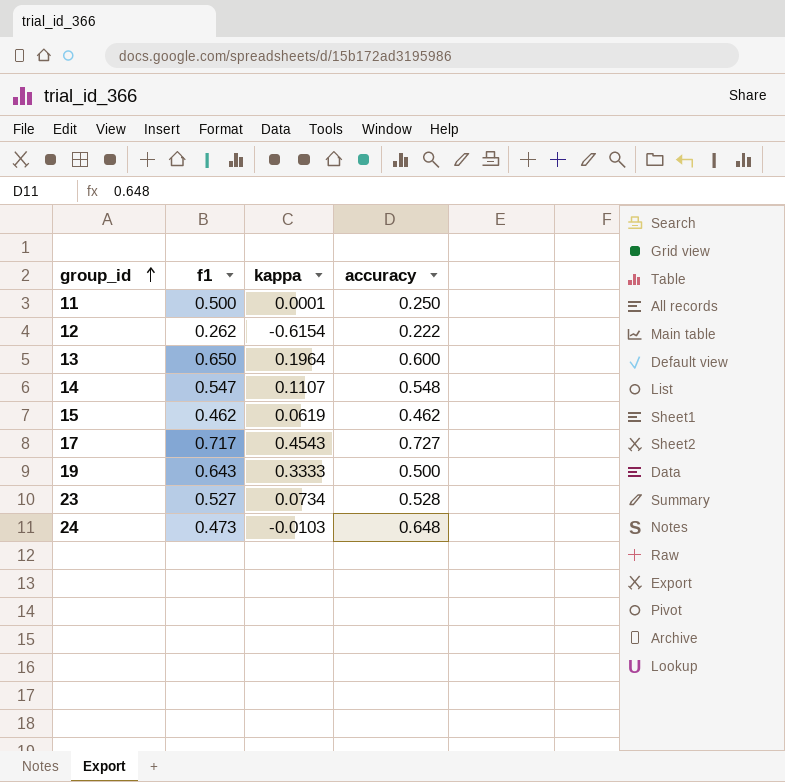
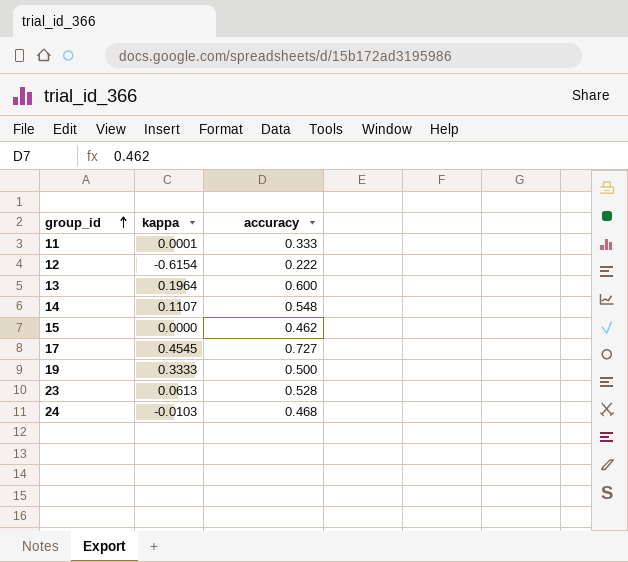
column f1 | position: 2 -> none
11 | accuracy: 0.250 -> 0.333
15 | kappa: 0.0619 -> 0.0000
17 | kappa: 0.4543 -> 0.4545
23 | kappa: 0.0734 -> 0.0613
24 | accuracy: 0.648 -> 0.468

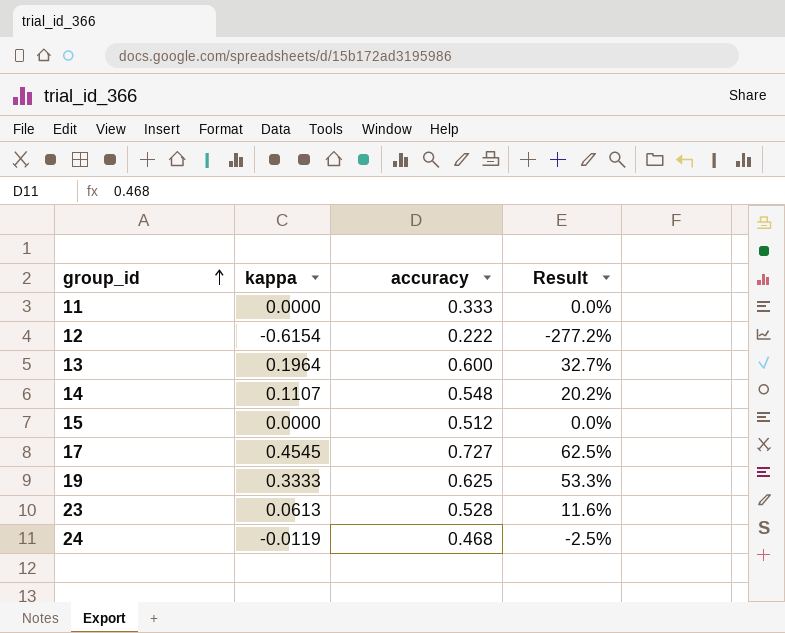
column Result | formula: none -> [kappa] / [accuracy]
11 | kappa: 0.0001 -> 0.0000
15 | accuracy: 0.462 -> 0.512
19 | accuracy: 0.500 -> 0.625
24 | kappa: -0.0103 -> -0.0119

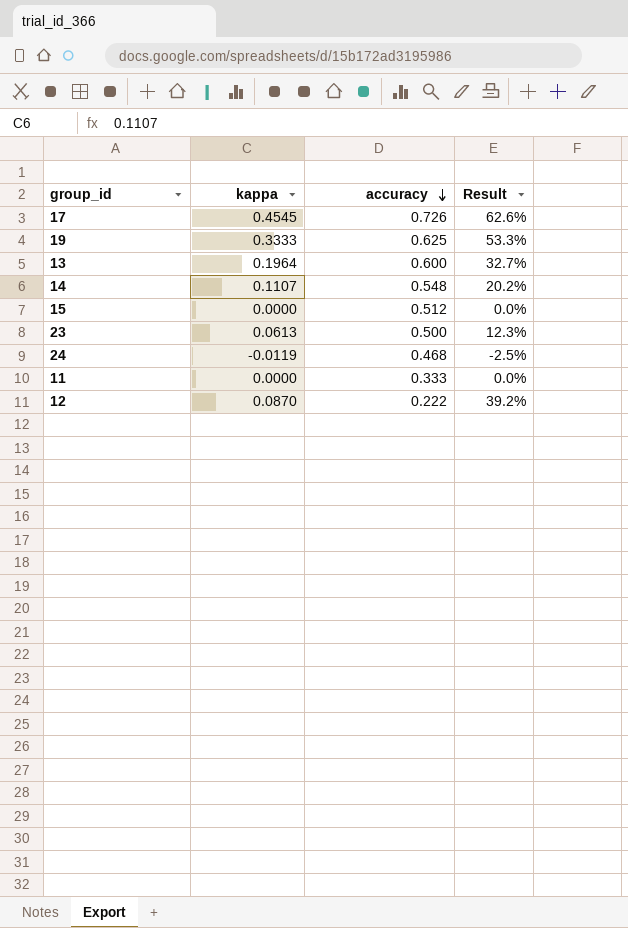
row order: group_id ascending -> accuracy descending
17 | accuracy: 0.727 -> 0.726
17 | Result: 62.5% -> 62.6%
23 | accuracy: 0.528 -> 0.500
23 | Result: 11.6% -> 12.3%
12 | kappa: -0.6154 -> 0.0870
12 | Result: -277.2% -> 39.2%

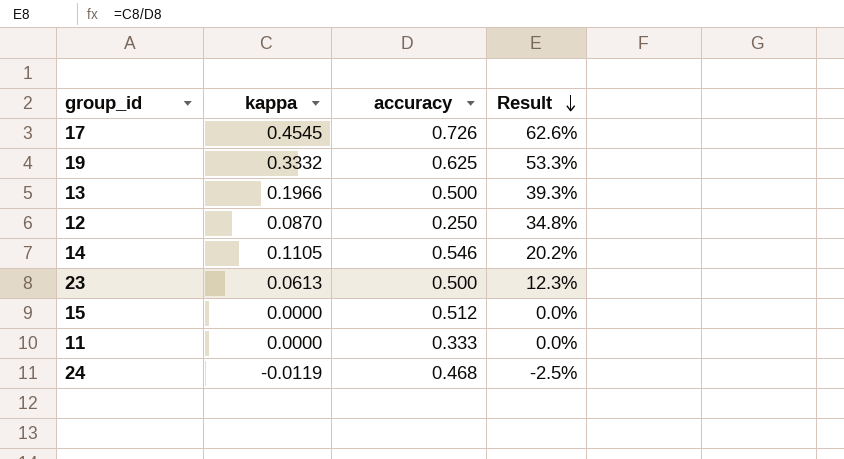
row order: accuracy descending -> Result descending
19 | kappa: 0.3333 -> 0.3332
13 | kappa: 0.1964 -> 0.1966
13 | accuracy: 0.600 -> 0.500
13 | Result: 32.7% -> 39.3%
12 | accuracy: 0.222 -> 0.250
12 | Result: 39.2% -> 34.8%
14 | kappa: 0.1107 -> 0.1105
14 | accuracy: 0.548 -> 0.546

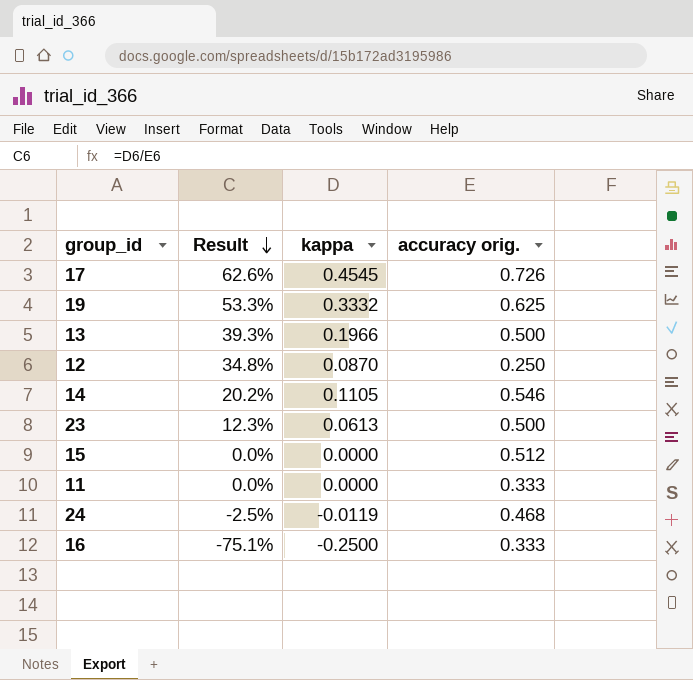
column Result | position: 4 -> 2
column name: accuracy -> accuracy orig.
row 16: none -> -75.1% | -0.2500 | 0.333

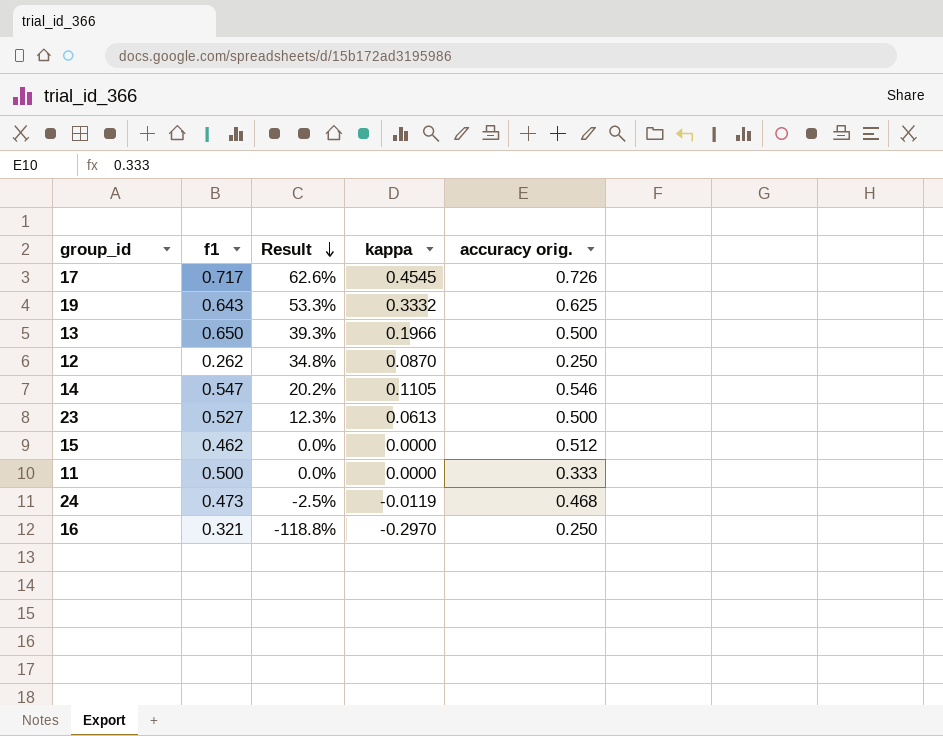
column f1 | position: none -> 2
16 | Result: -75.1% -> -118.8%
16 | kappa: -0.2500 -> -0.2970
16 | accuracy orig.: 0.333 -> 0.250

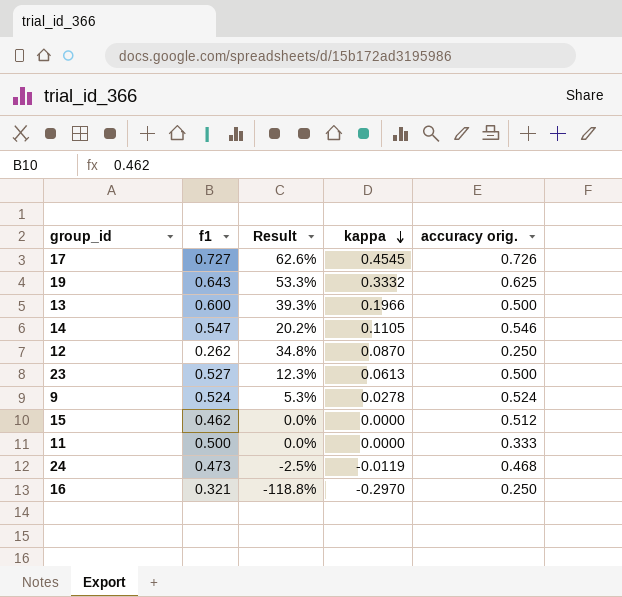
row order: Result descending -> kappa descending
17 | f1: 0.717 -> 0.727
13 | f1: 0.650 -> 0.600
row 9: none -> 0.524 | 5.3% | 0.0278 | 0.524

